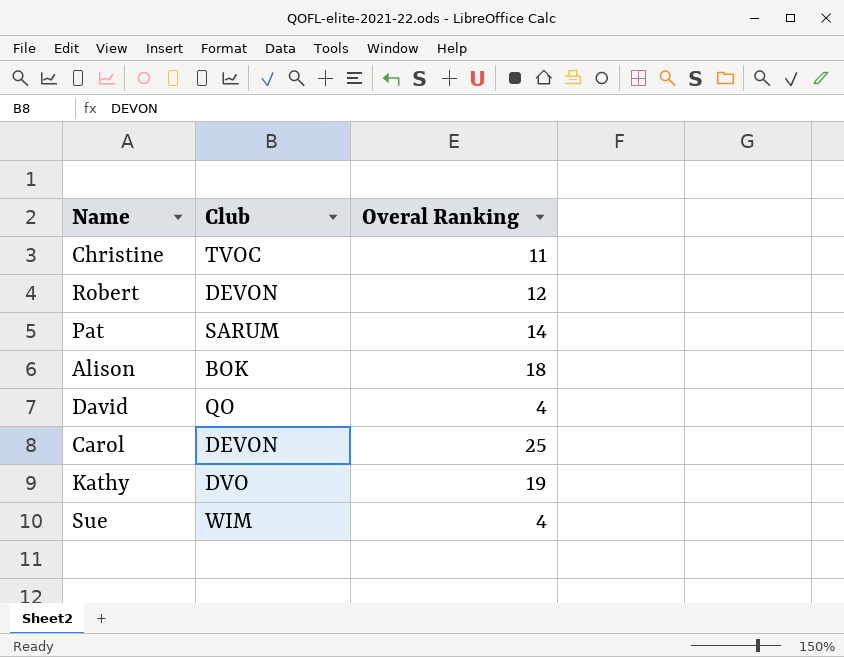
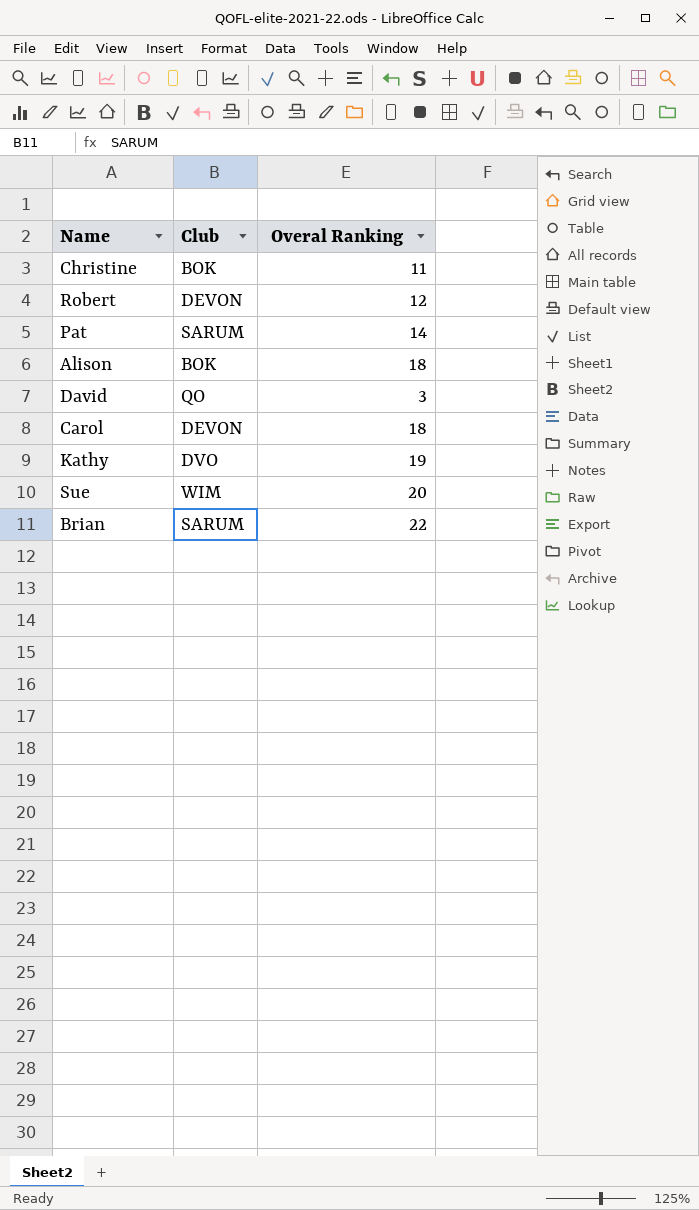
Christine | Club: TVOC -> BOK
David | Overal Ranking: 4 -> 3
Carol | Overal Ranking: 25 -> 18
Sue | Overal Ranking: 4 -> 20
row Brian: none -> SARUM | 22

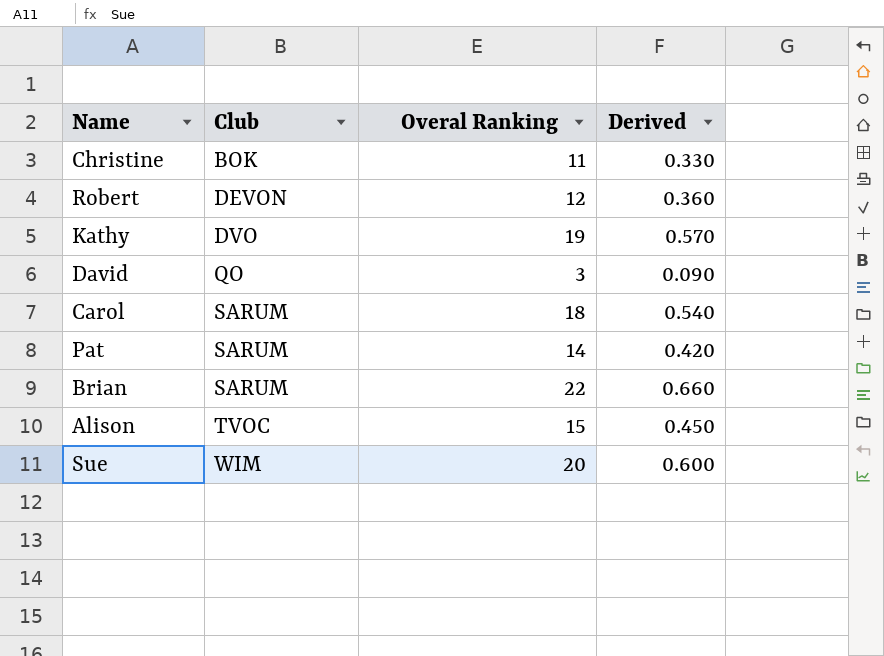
row order: none -> Club ascending
column Derived | formula: none -> [Overal Ranking] * 0.03
Carol | Club: DEVON -> SARUM
Alison | Club: BOK -> TVOC
Alison | Overal Ranking: 18 -> 15

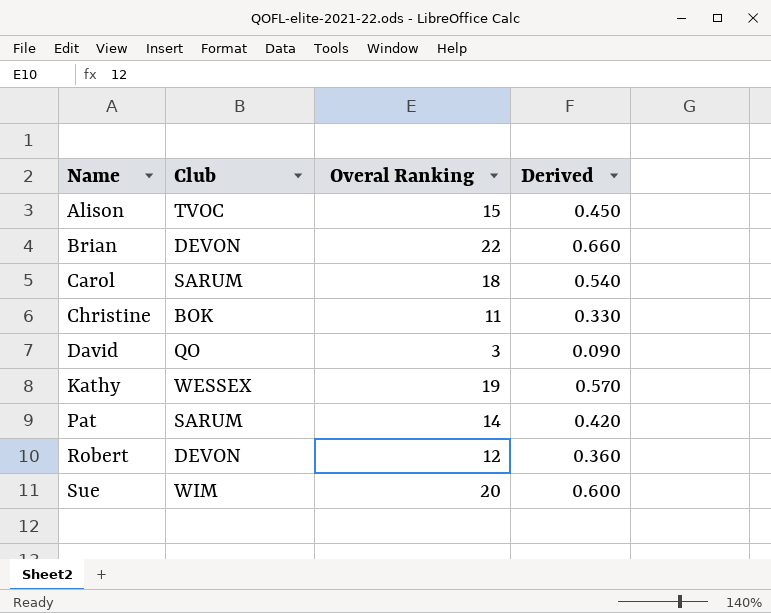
row order: Club ascending -> Name ascending
Brian | Club: SARUM -> DEVON
Kathy | Club: DVO -> WESSEX

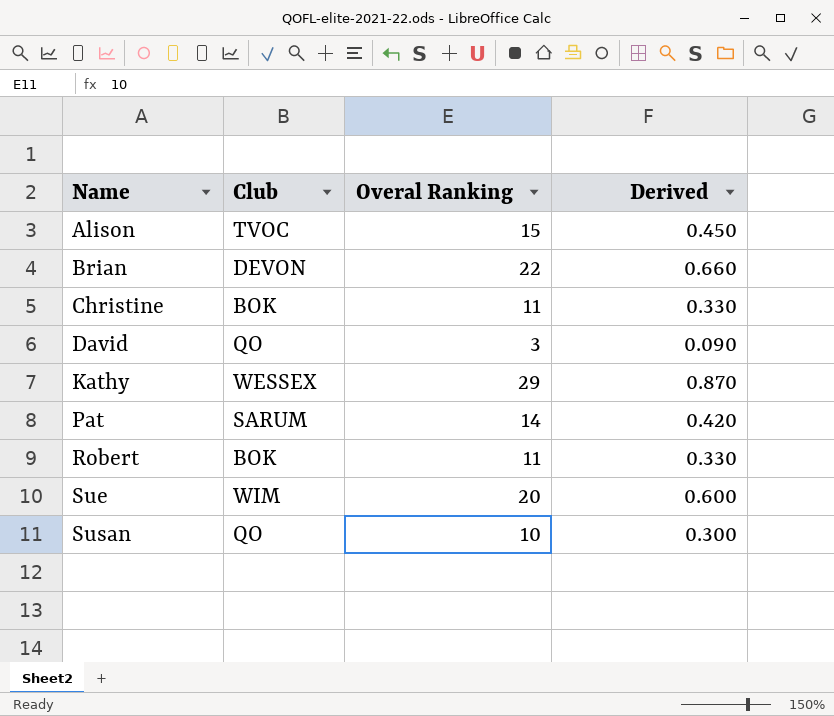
row Carol: SARUM | 18 | 0.540 -> none
Kathy | Overal Ranking: 19 -> 29
Kathy | Derived: 0.570 -> 0.870
Robert | Club: DEVON -> BOK
Robert | Overal Ranking: 12 -> 11
Robert | Derived: 0.360 -> 0.330
row Susan: none -> QO | 10 | 0.300

